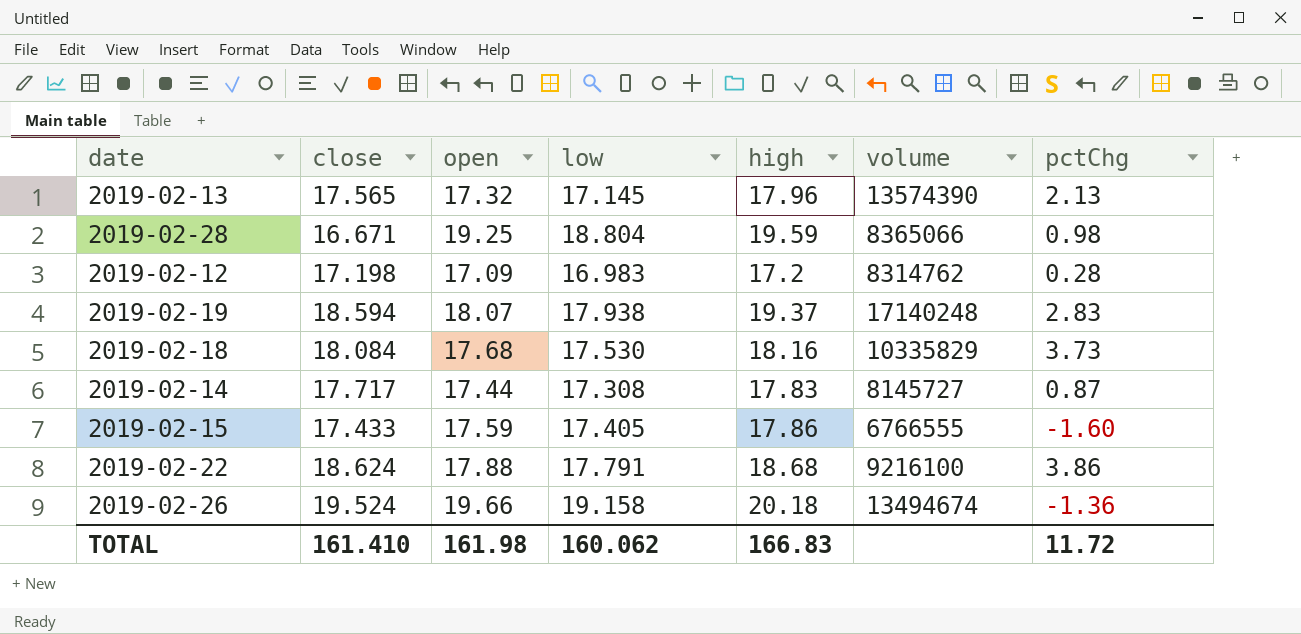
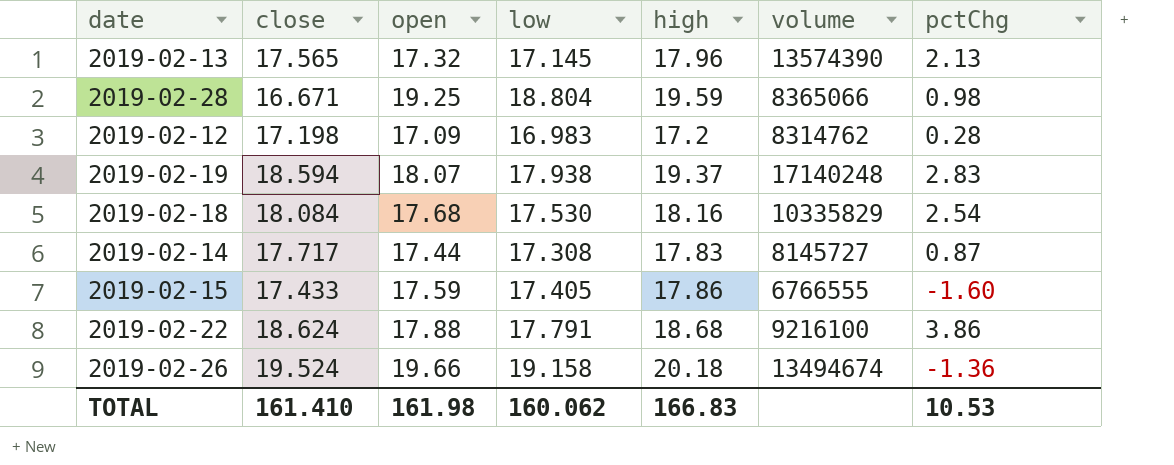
2019-02-18 | pctChg: 3.73 -> 2.54
TOTAL | pctChg: 11.72 -> 10.53

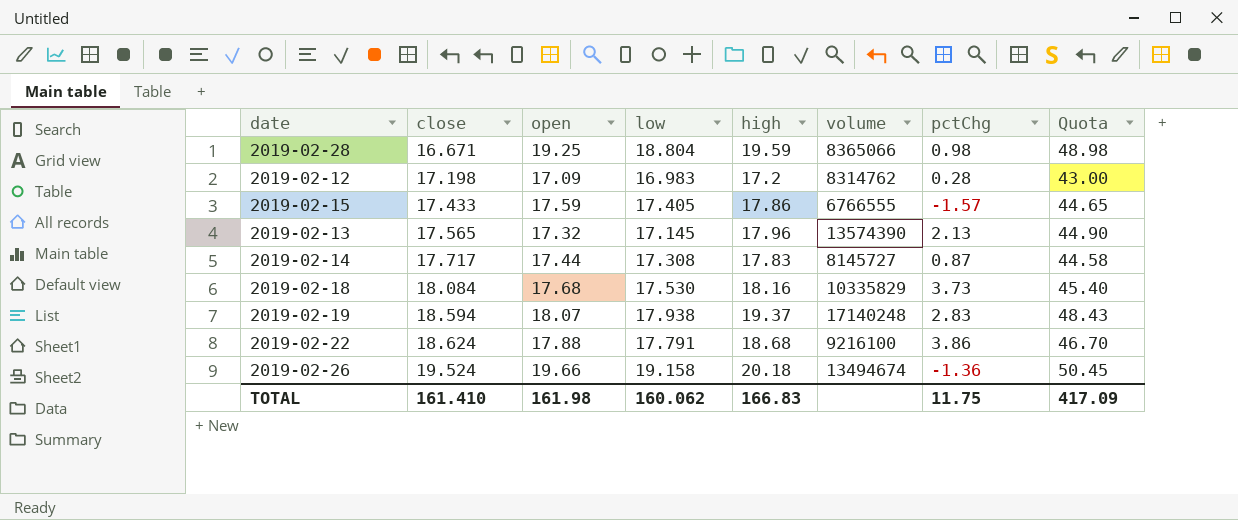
row order: none -> close ascending
column Quota | formula: none -> [high] * 2.5
2019-02-15 | pctChg: -1.60 -> -1.57
2019-02-18 | pctChg: 2.54 -> 3.73
TOTAL | pctChg: 10.53 -> 11.75

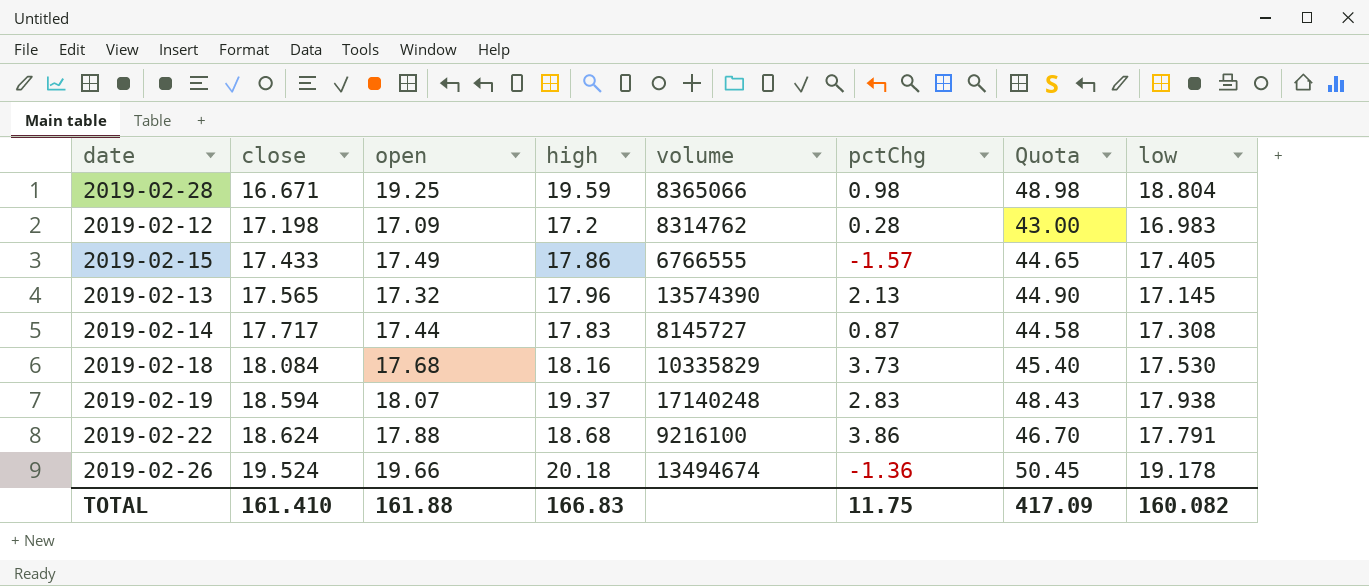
column low | position: 4 -> 8
2019-02-15 | open: 17.59 -> 17.49
2019-02-26 | low: 19.158 -> 19.178
TOTAL | open: 161.98 -> 161.88
TOTAL | low: 160.062 -> 160.082

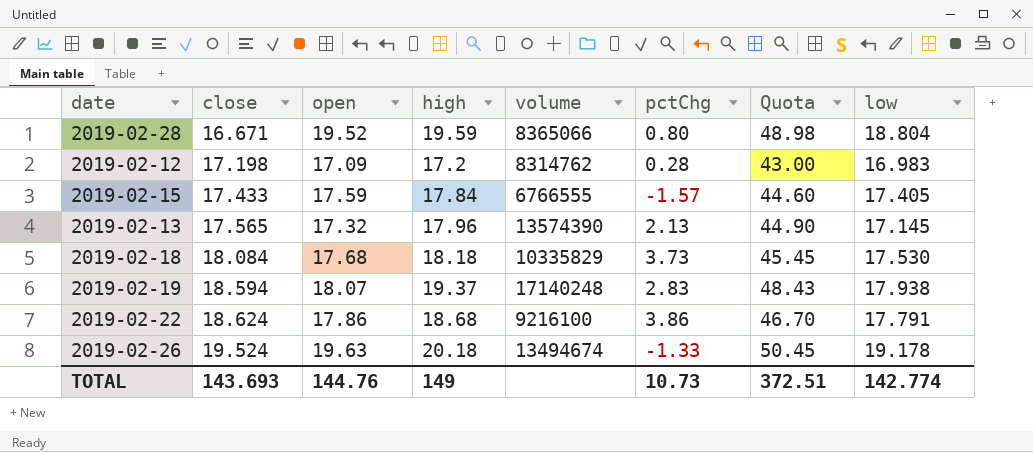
row 2019-02-14: 17.717 | 17.44 | 17.83 | 8145727 | 0.87 | 44.58 | 17.308 -> none
2019-02-28 | open: 19.25 -> 19.52
2019-02-28 | pctChg: 0.98 -> 0.80
2019-02-15 | open: 17.49 -> 17.59
2019-02-15 | high: 17.86 -> 17.84
2019-02-15 | Quota: 44.65 -> 44.60
2019-02-18 | high: 18.16 -> 18.18
2019-02-18 | Quota: 45.40 -> 45.45
2019-02-22 | open: 17.88 -> 17.86
2019-02-26 | open: 19.66 -> 19.63
2019-02-26 | pctChg: -1.36 -> -1.33
TOTAL | close: 161.410 -> 143.693
TOTAL | open: 161.88 -> 144.76
TOTAL | high: 166.83 -> 149
TOTAL | pctChg: 11.75 -> 10.73
TOTAL | Quota: 417.09 -> 372.51
TOTAL | low: 160.082 -> 142.774

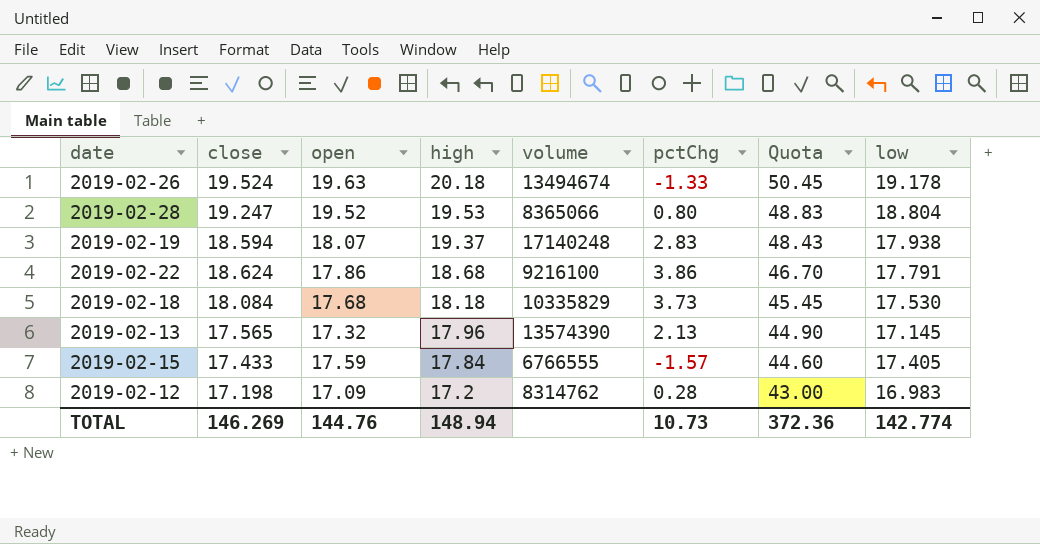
row order: close ascending -> high descending
2019-02-28 | close: 16.671 -> 19.247
2019-02-28 | high: 19.59 -> 19.53
2019-02-28 | Quota: 48.98 -> 48.83
TOTAL | close: 143.693 -> 146.269
TOTAL | high: 149 -> 148.94
TOTAL | Quota: 372.51 -> 372.36

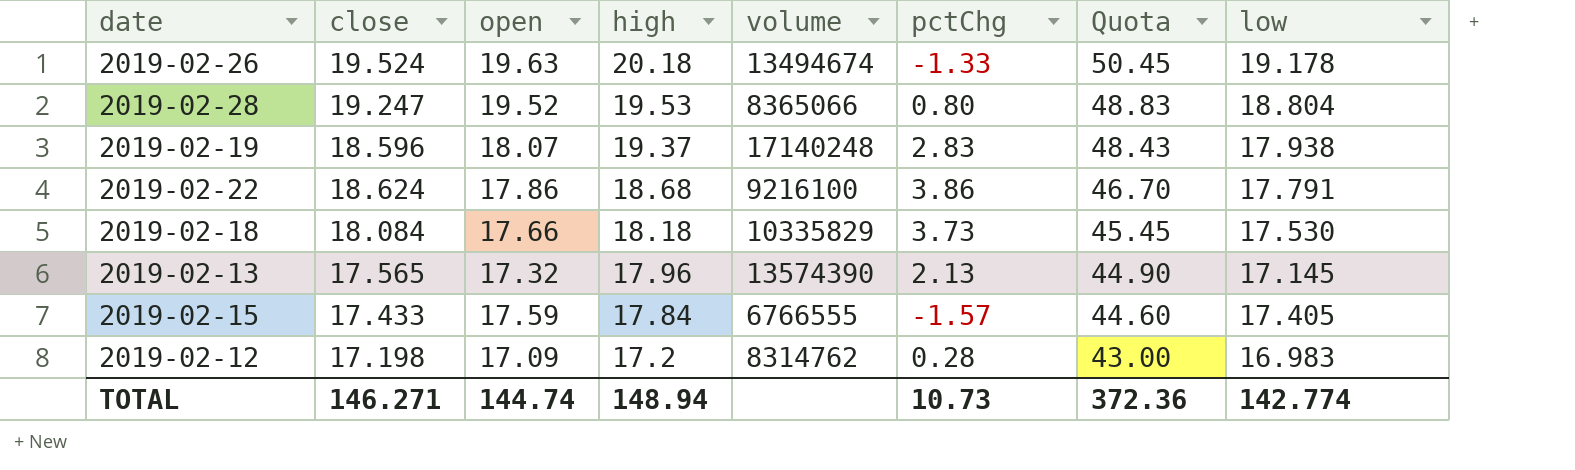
2019-02-19 | close: 18.594 -> 18.596
2019-02-18 | open: 17.68 -> 17.66
TOTAL | close: 146.269 -> 146.271
TOTAL | open: 144.76 -> 144.74

